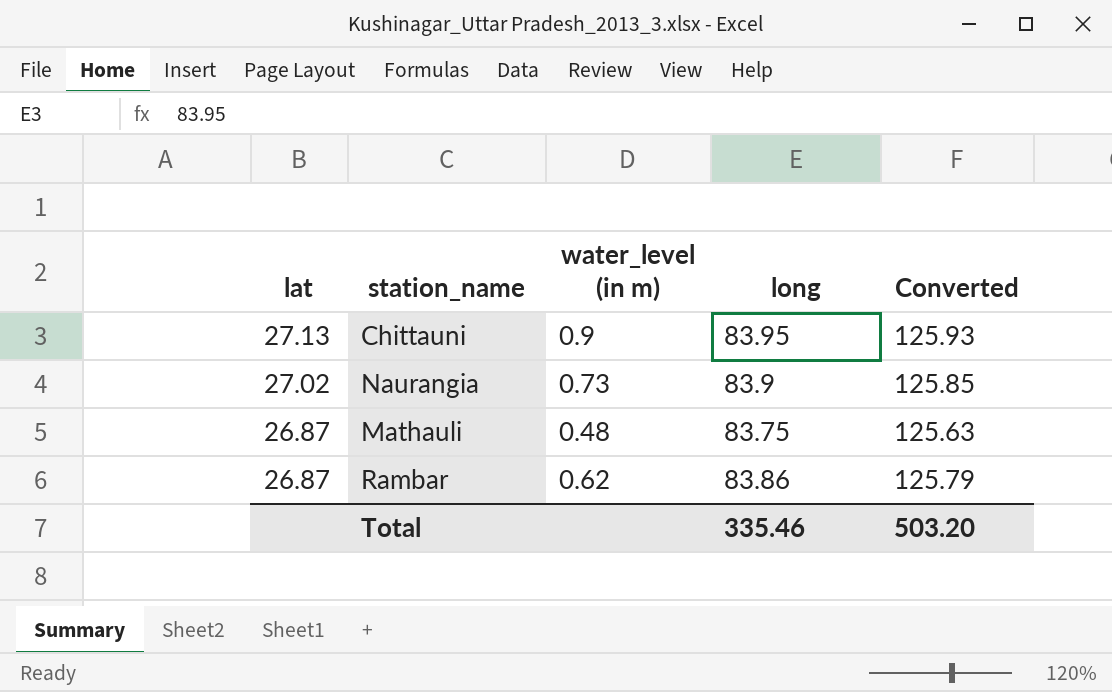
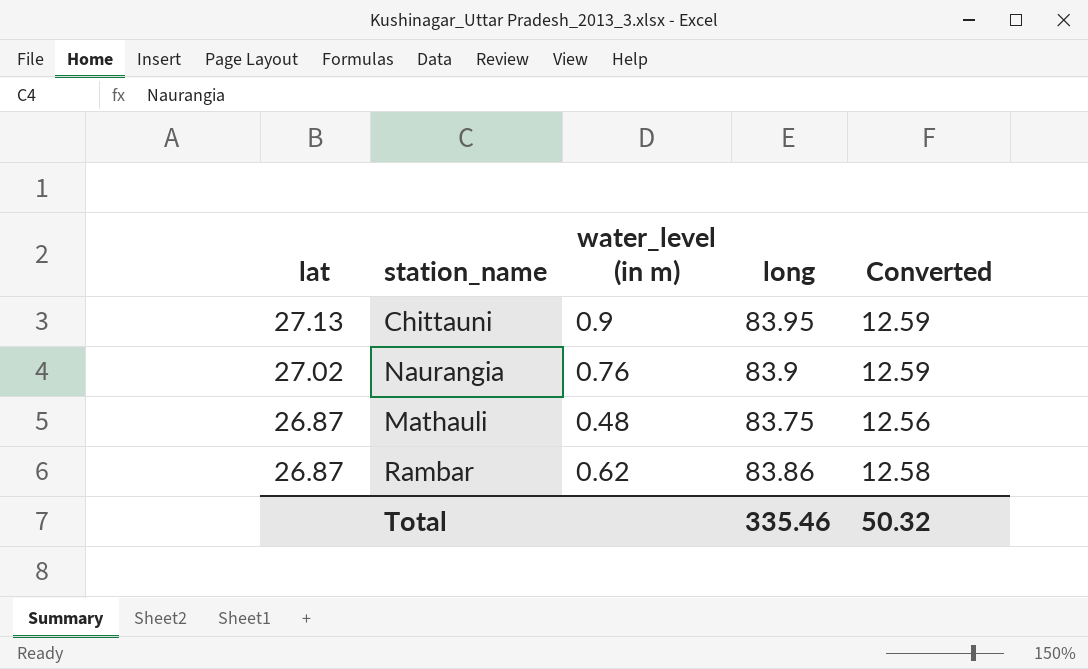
column Converted | formula: [long] * 1.5 -> [long] * 0.15
Naurangia | water_level (in m): 0.73 -> 0.76
Total | Converted: 503.20 -> 50.32

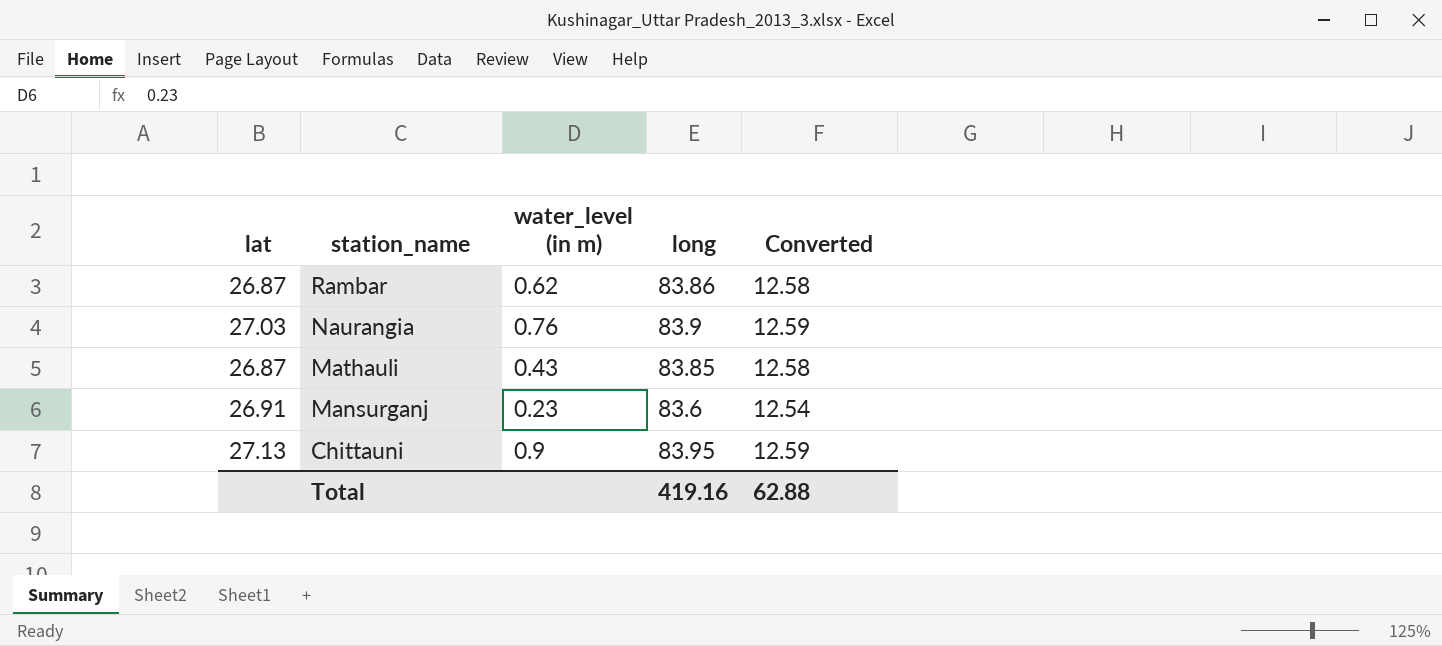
row order: lat descending -> station_name descending
Naurangia | lat: 27.02 -> 27.03
Mathauli | water_level (in m): 0.48 -> 0.43
Mathauli | long: 83.75 -> 83.85
Mathauli | Converted: 12.56 -> 12.58
row Mansurganj: none -> 26.91 | 0.23 | 83.6 | 12.54
Total | long: 335.46 -> 419.16
Total | Converted: 50.32 -> 62.88

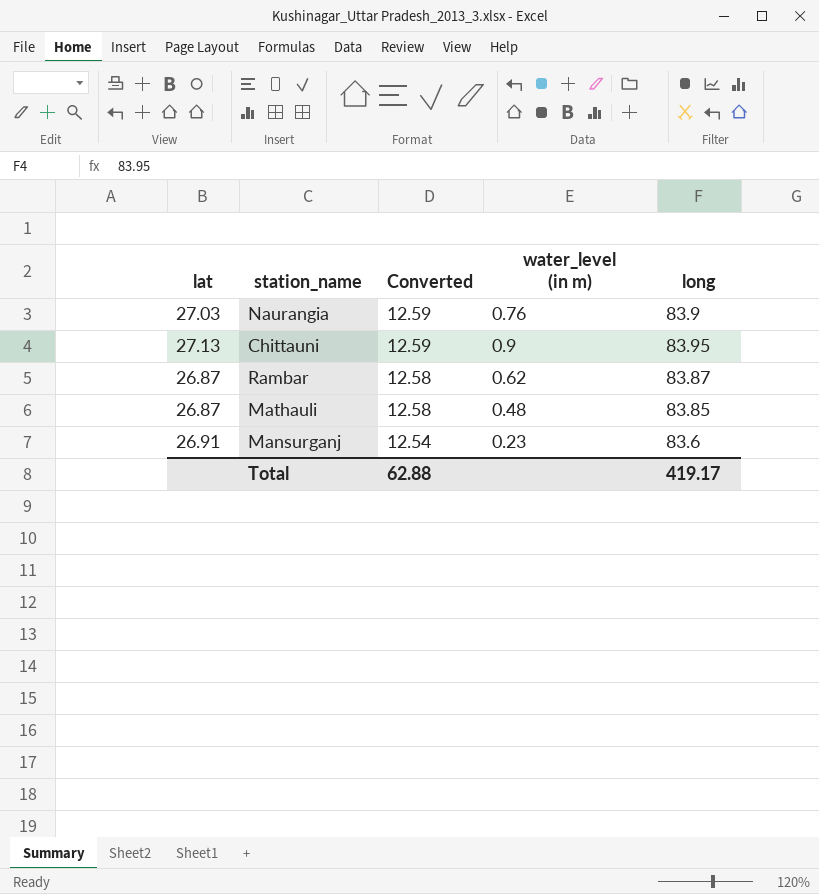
row order: station_name descending -> Converted descending
column Converted | position: 5 -> 3
Rambar | long: 83.86 -> 83.87
Mathauli | water_level (in m): 0.43 -> 0.48
Total | long: 419.16 -> 419.17

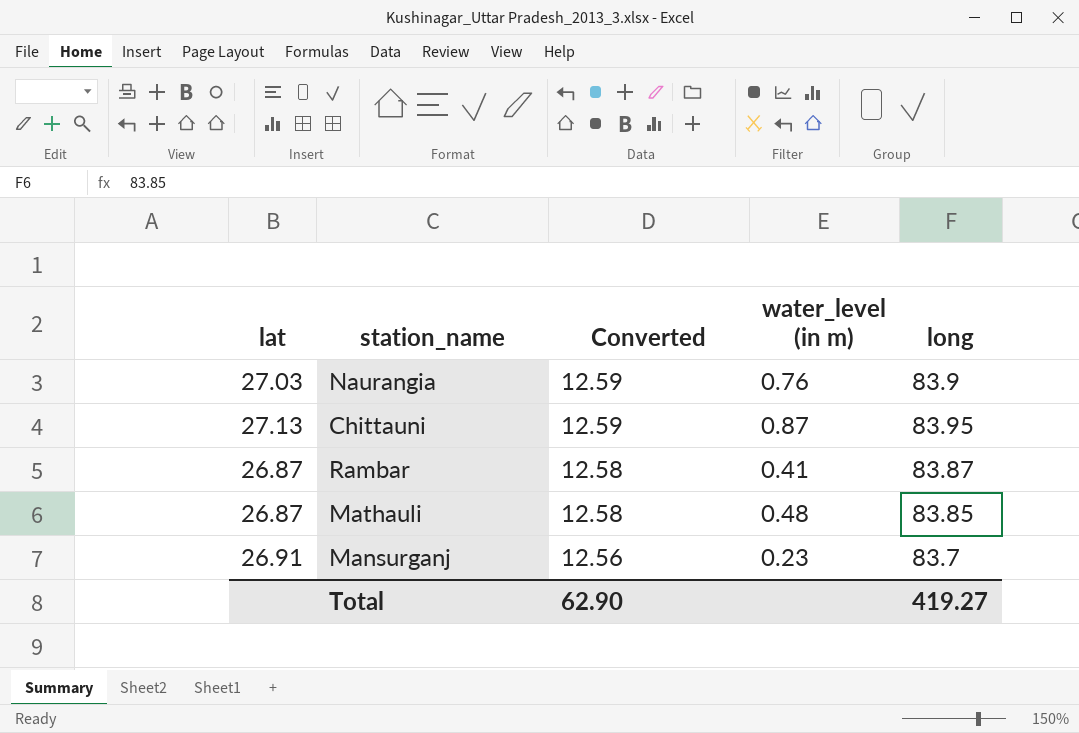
Chittauni | water_level (in m): 0.9 -> 0.87
Rambar | water_level (in m): 0.62 -> 0.41
Mansurganj | Converted: 12.54 -> 12.56
Mansurganj | long: 83.6 -> 83.7
Total | Converted: 62.88 -> 62.90
Total | long: 419.17 -> 419.27

